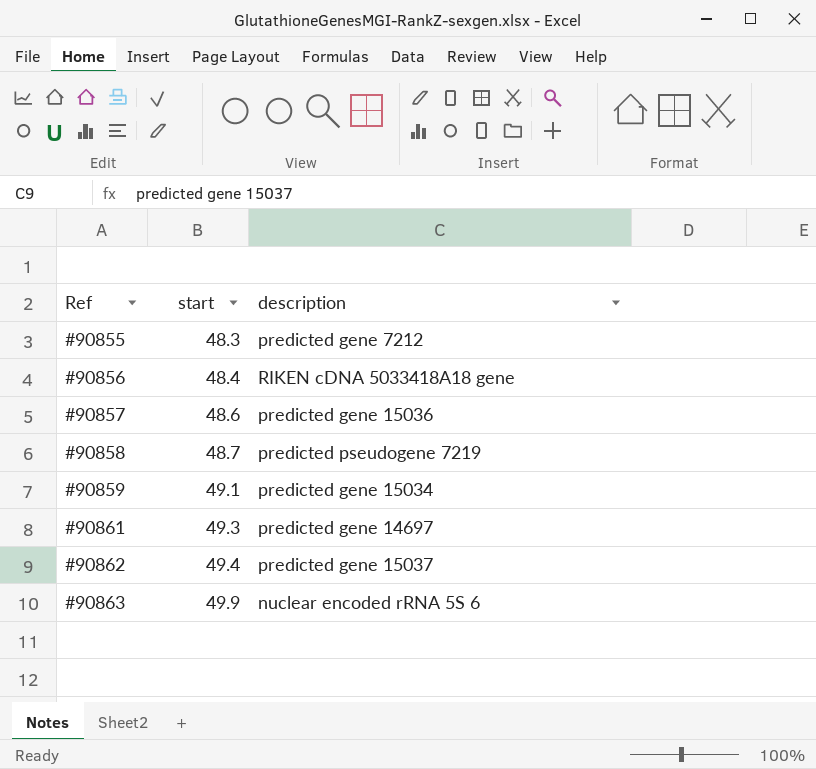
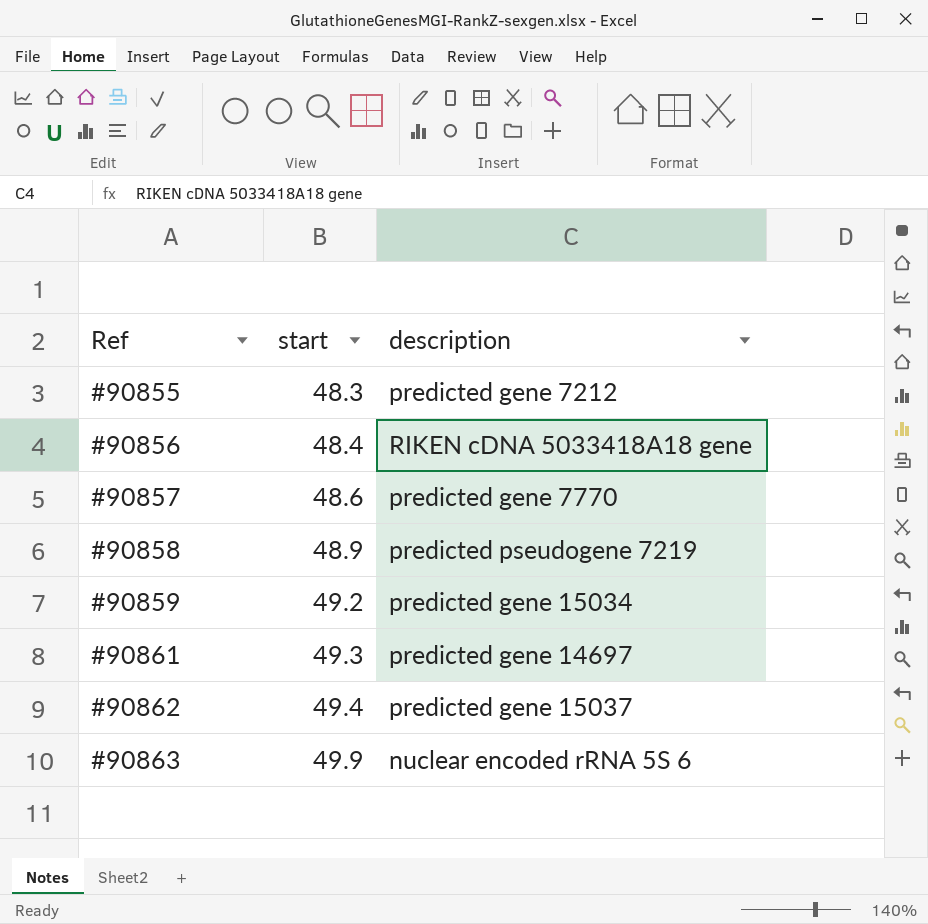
#90857 | description: predicted gene 15036 -> predicted gene 7770
#90858 | start: 48.7 -> 48.9
#90859 | start: 49.1 -> 49.2

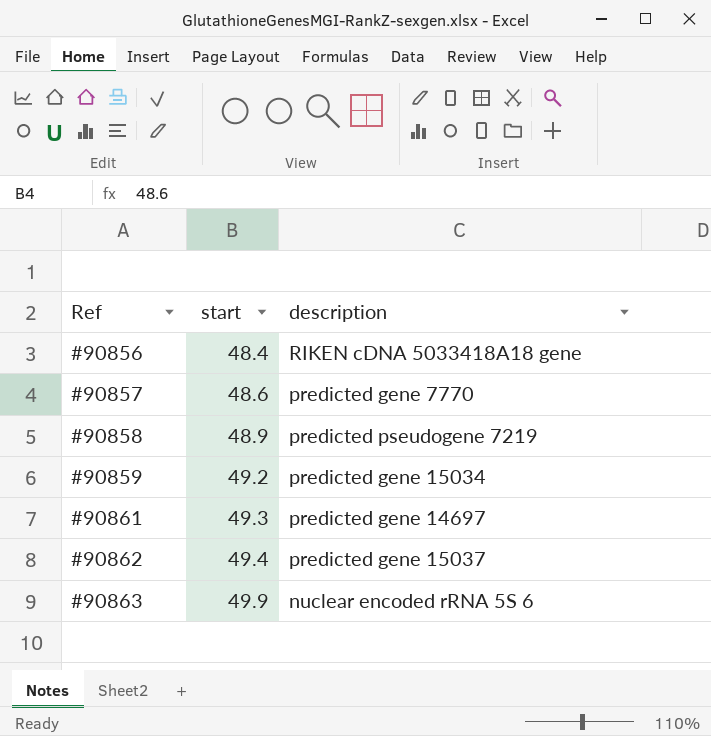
row #90855: 48.3 | predicted gene 7212 -> none

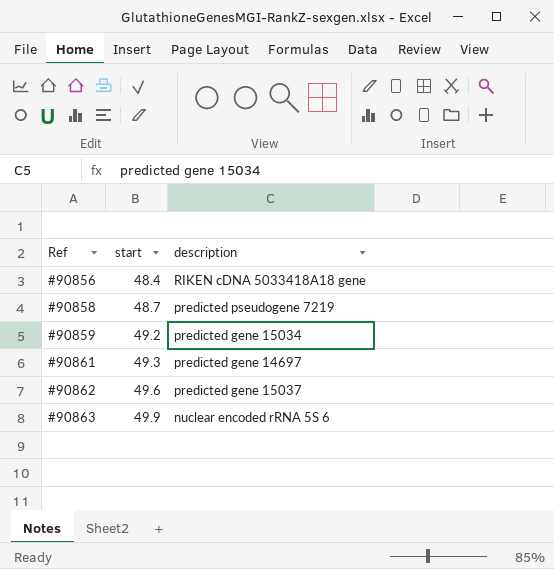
row #90857: 48.6 | predicted gene 7770 -> none
#90858 | start: 48.9 -> 48.7
#90862 | start: 49.4 -> 49.6

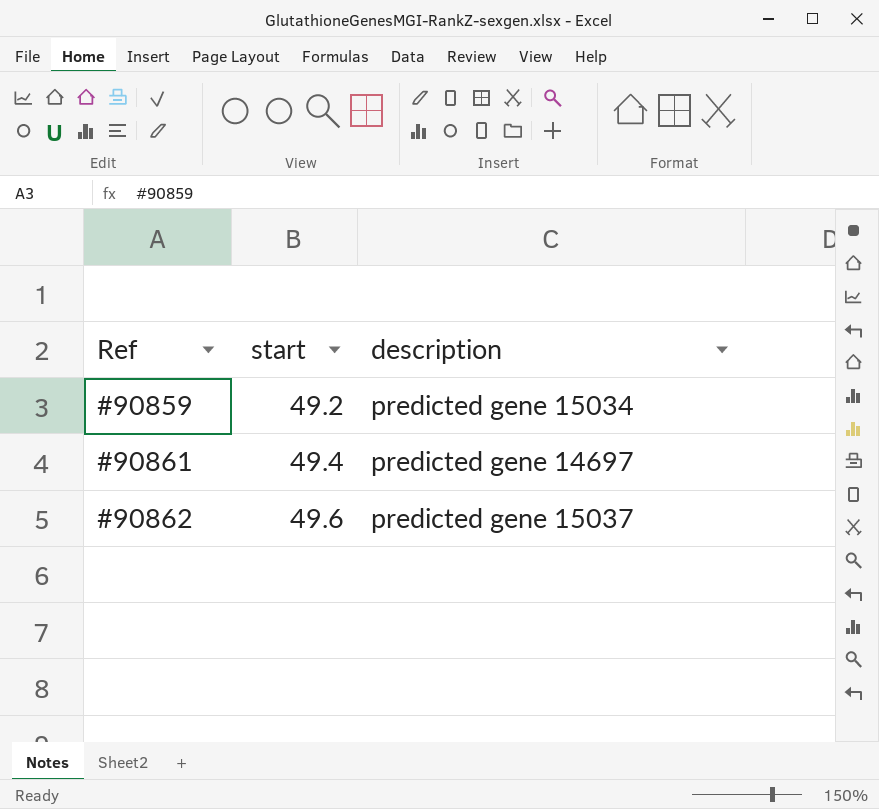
row #90856: 48.4 | RIKEN cDNA 5033418A18 gene -> none
row #90858: 48.7 | predicted pseudogene 7219 -> none
row #90863: 49.9 | nuclear encoded rRNA 5S 6 -> none
#90861 | start: 49.3 -> 49.4

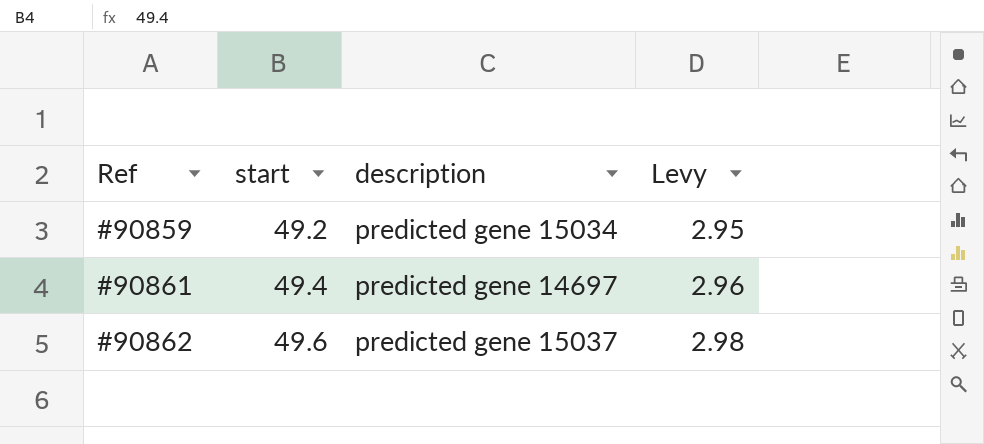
column Levy | formula: none -> [start] * 0.06

